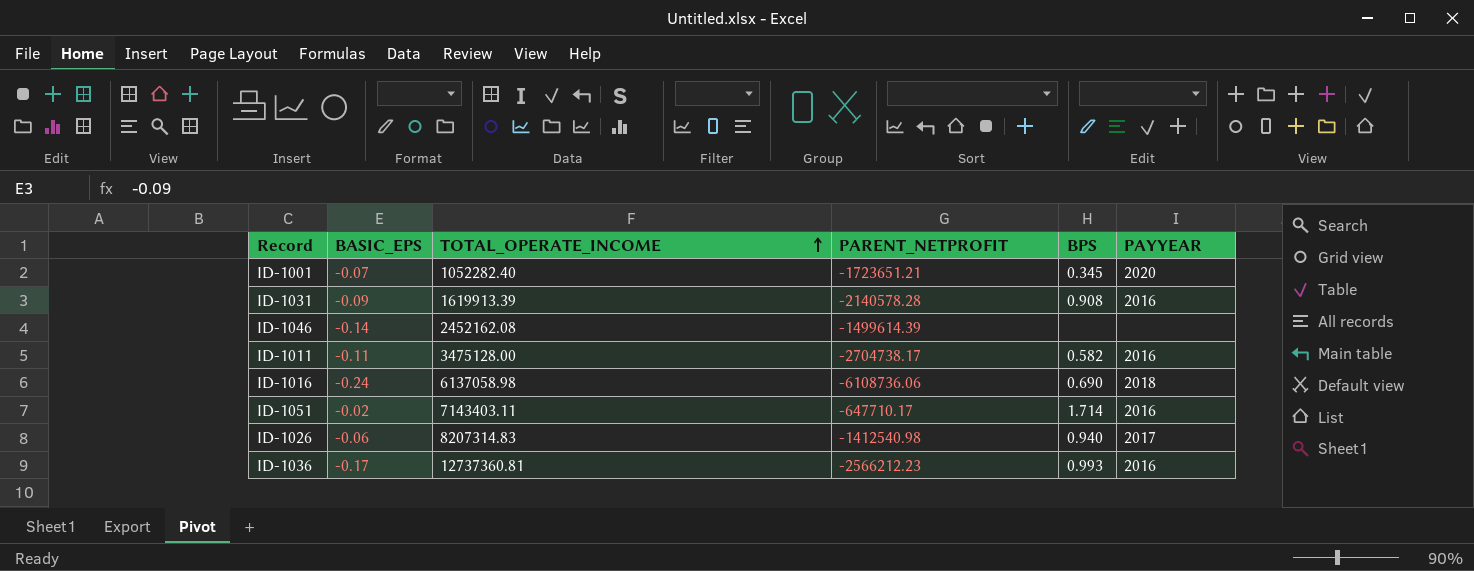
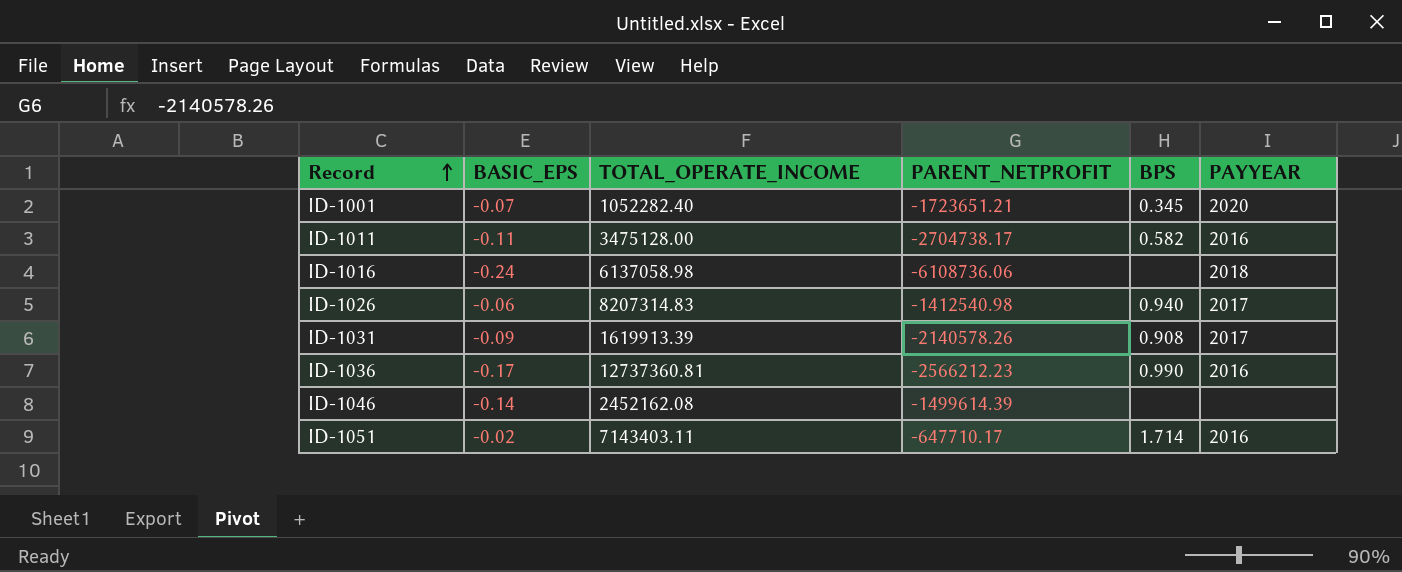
row order: TOTAL_OPERATE_INCOME ascending -> Record ascending
ID-1016 | BPS: 0.690 -> none
ID-1031 | PARENT_NETPROFIT: -2140578.28 -> -2140578.26
ID-1031 | PAYYEAR: 2016 -> 2017
ID-1036 | BPS: 0.993 -> 0.990

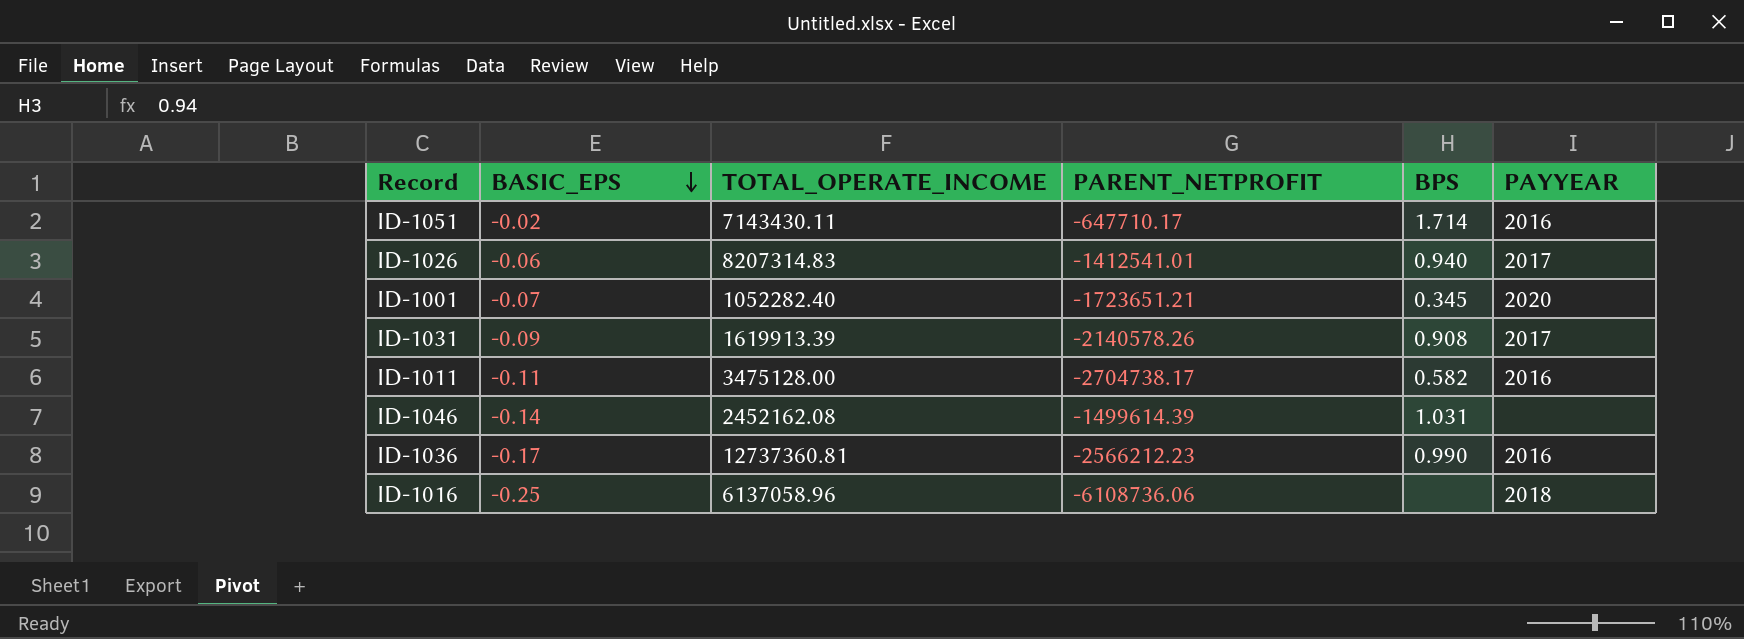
row order: Record ascending -> BASIC_EPS descending
ID-1051 | TOTAL_OPERATE_INCOME: 7143403.11 -> 7143430.11
ID-1026 | PARENT_NETPROFIT: -1412540.98 -> -1412541.01
ID-1046 | BPS: none -> 1.031
ID-1016 | BASIC_EPS: -0.24 -> -0.25
ID-1016 | TOTAL_OPERATE_INCOME: 6137058.98 -> 6137058.96

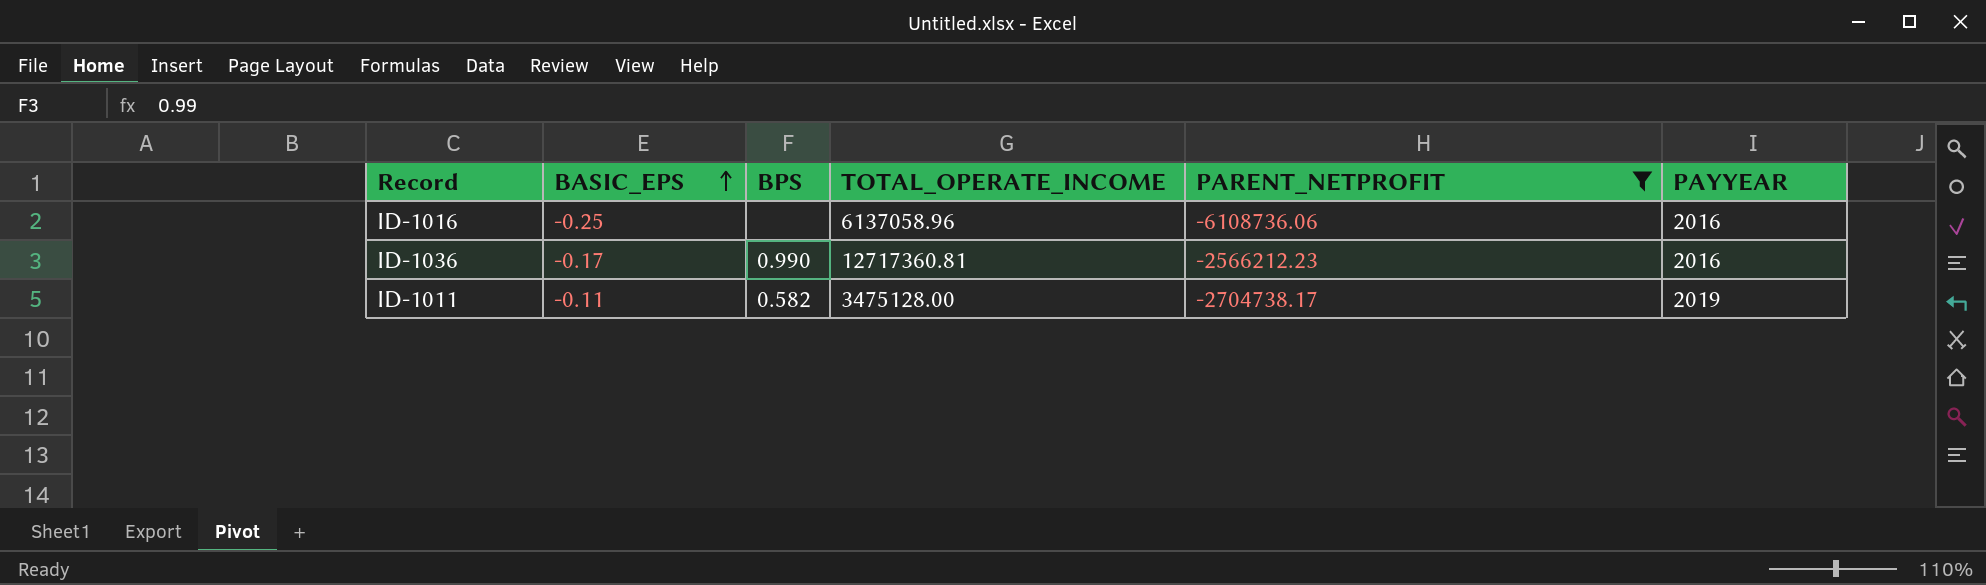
filter: none -> PARENT_NETPROFIT <= -2566212.23
row order: BASIC_EPS descending -> BASIC_EPS ascending
column BPS | position: 5 -> 3
ID-1016 | PAYYEAR: 2018 -> 2016
ID-1036 | TOTAL_OPERATE_INCOME: 12737360.81 -> 12717360.81
ID-1011 | PAYYEAR: 2016 -> 2019

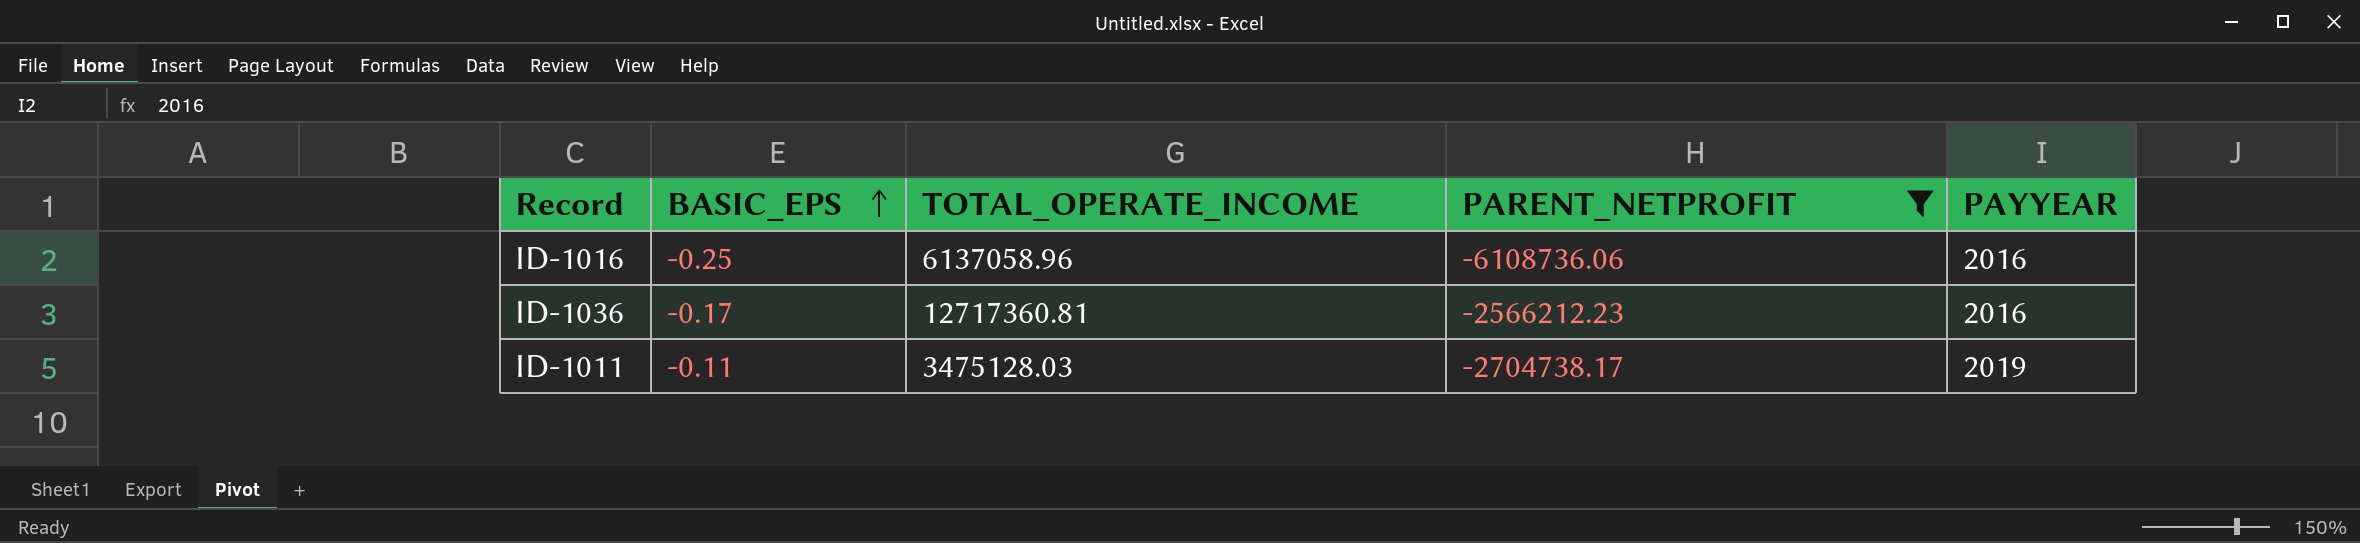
column BPS | position: 3 -> none
ID-1011 | TOTAL_OPERATE_INCOME: 3475128.00 -> 3475128.03

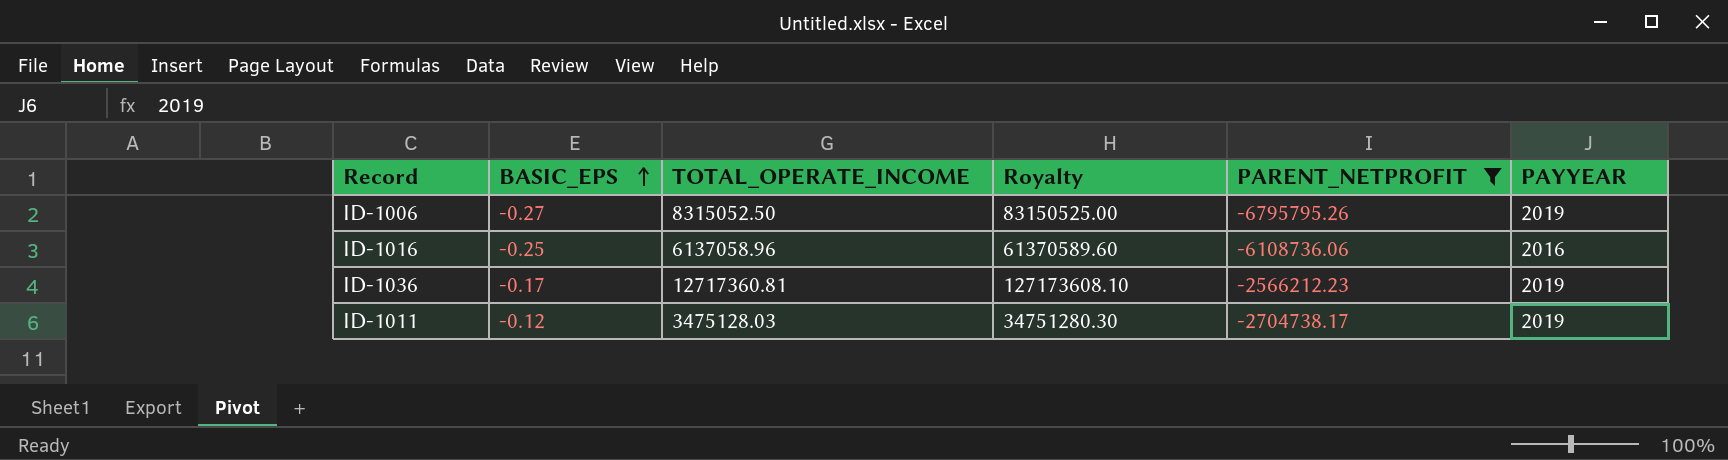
column Royalty | formula: none -> [TOTAL_OPERATE_INCOME] * 10
row ID-1006: none -> -0.27 | 8315052.50 | 83150525.00 | -6795795.26 | 2019
ID-1036 | PAYYEAR: 2016 -> 2019
ID-1011 | BASIC_EPS: -0.11 -> -0.12

